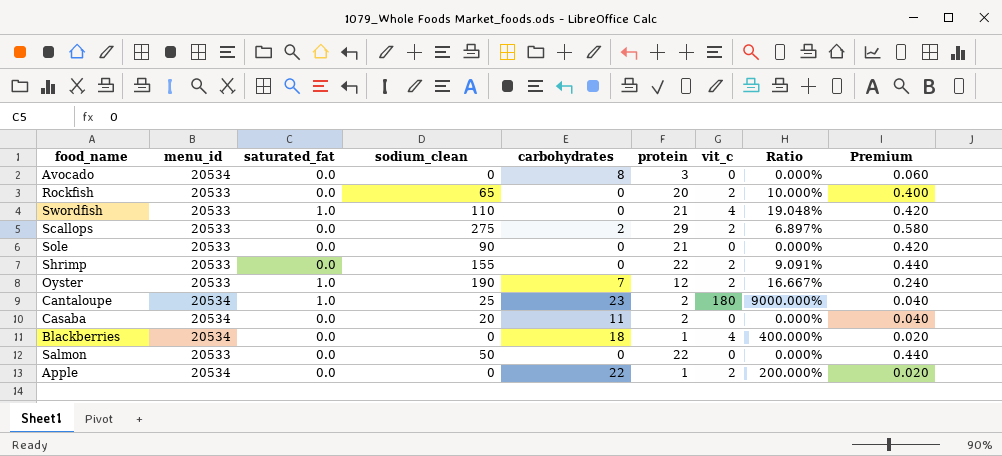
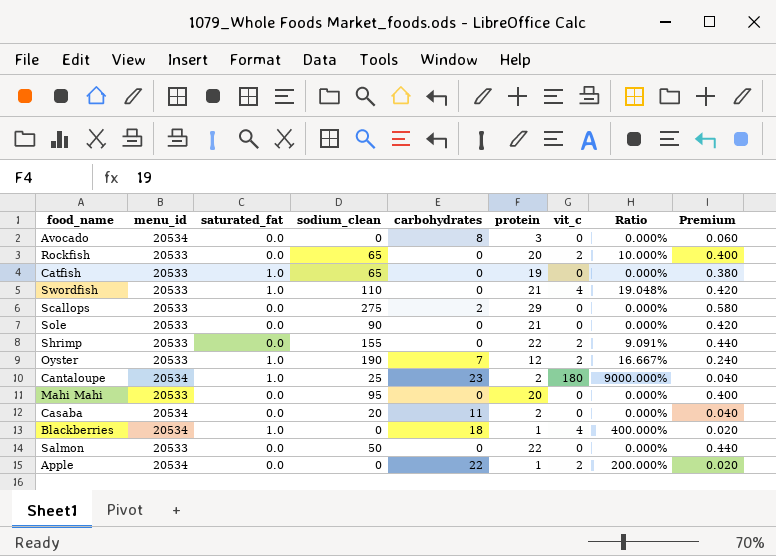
row Catfish: none -> 20533 | 1.0 | 65 | 0 | 19 | 0 | 0.000% | 0.380
Scallops | vit_c: 2 -> 0
Scallops | Ratio: 6.897% -> 0.000%
row Mahi Mahi: none -> 20533 | 0.0 | 95 | 0 | 20 | 0 | 0.000% | 0.400
Blackberries | saturated_fat: 0.0 -> 1.0

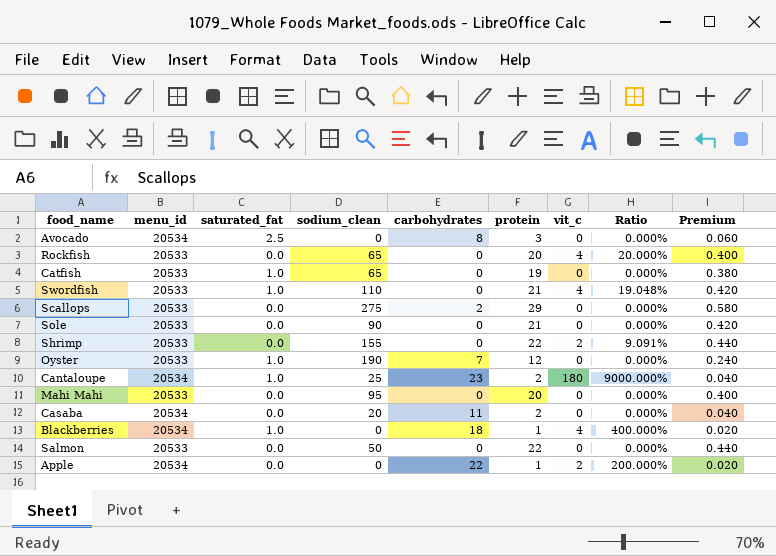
Avocado | saturated_fat: 0.0 -> 2.5
Rockfish | vit_c: 2 -> 4
Rockfish | Ratio: 10.000% -> 20.000%
Oyster | vit_c: 2 -> 0
Oyster | Ratio: 16.667% -> 0.000%

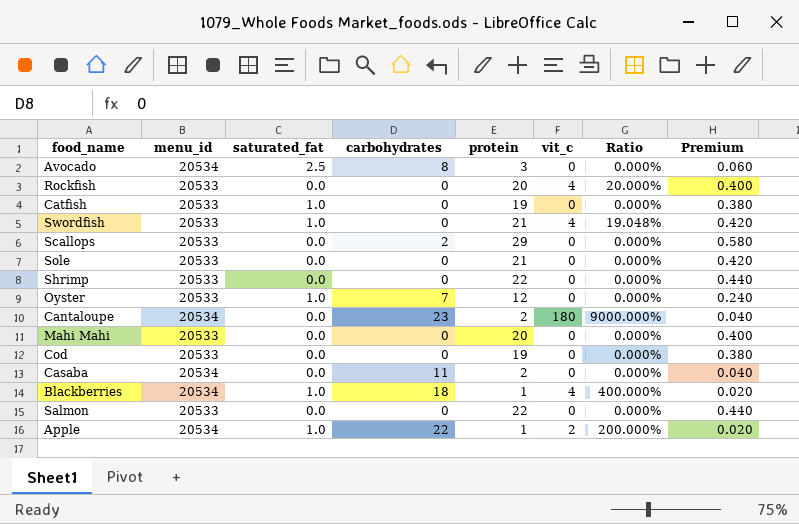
column sodium_clean | position: 4 -> none
Shrimp | vit_c: 2 -> 0
Shrimp | Ratio: 9.091% -> 0.000%
Cantaloupe | saturated_fat: 1.0 -> 0.0
row Cod: none -> 20533 | 0.0 | 0 | 19 | 0 | 0.000% | 0.380
Apple | saturated_fat: 0.0 -> 1.0

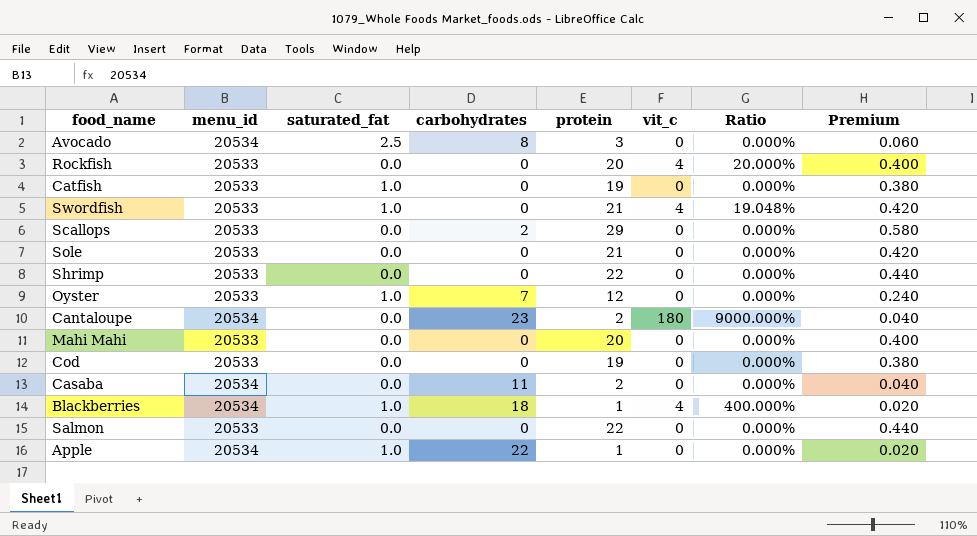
Apple | vit_c: 2 -> 0
Apple | Ratio: 200.000% -> 0.000%

